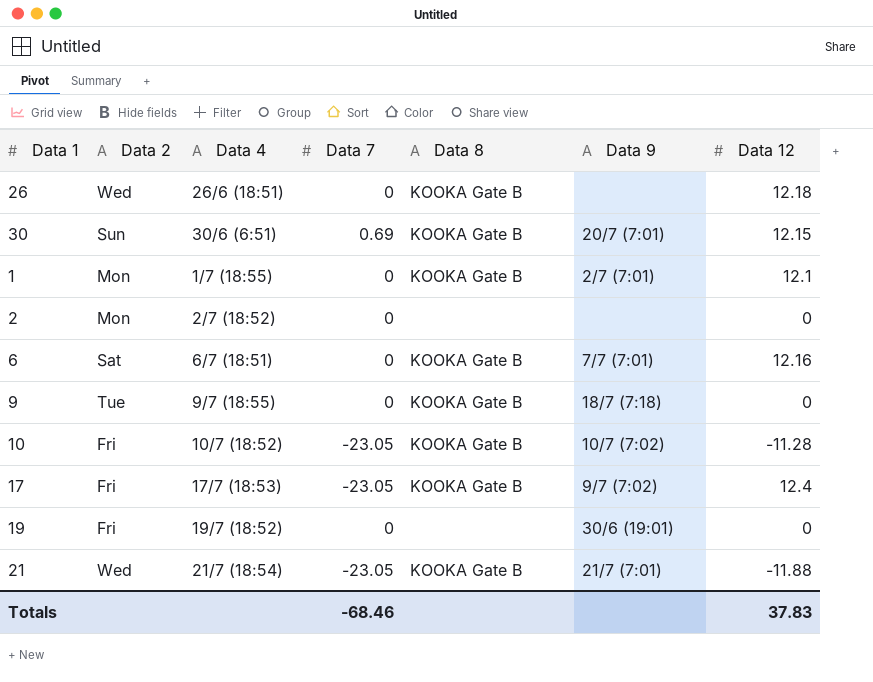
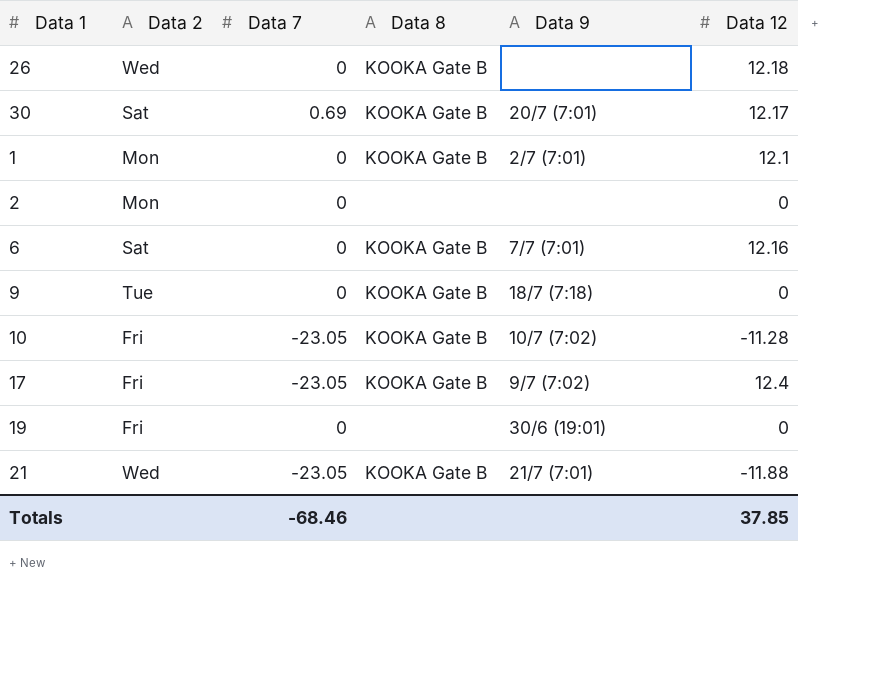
column Data 4 | position: 3 -> none
30 | Data 2: Sun -> Sat
30 | Data 12: 12.15 -> 12.17
Totals | Data 12: 37.83 -> 37.85

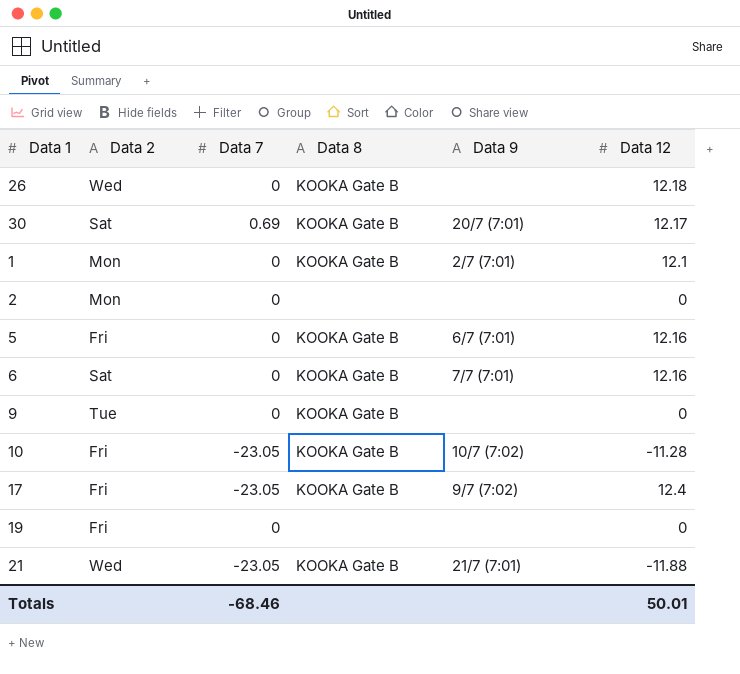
row 5: none -> Fri | 0 | KOOKA Gate B | 6/7 (7:01) | 12.16
9 | Data 9: 18/7 (7:18) -> none
19 | Data 9: 30/6 (19:01) -> none
Totals | Data 12: 37.85 -> 50.01

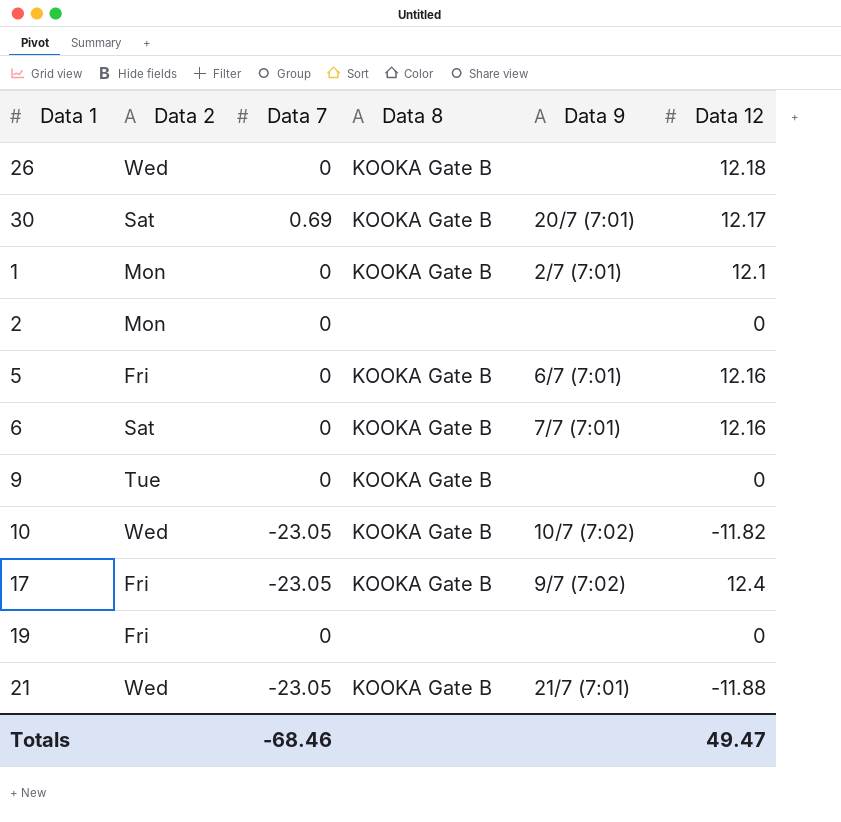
10 | Data 2: Fri -> Wed
10 | Data 12: -11.28 -> -11.82
Totals | Data 12: 50.01 -> 49.47

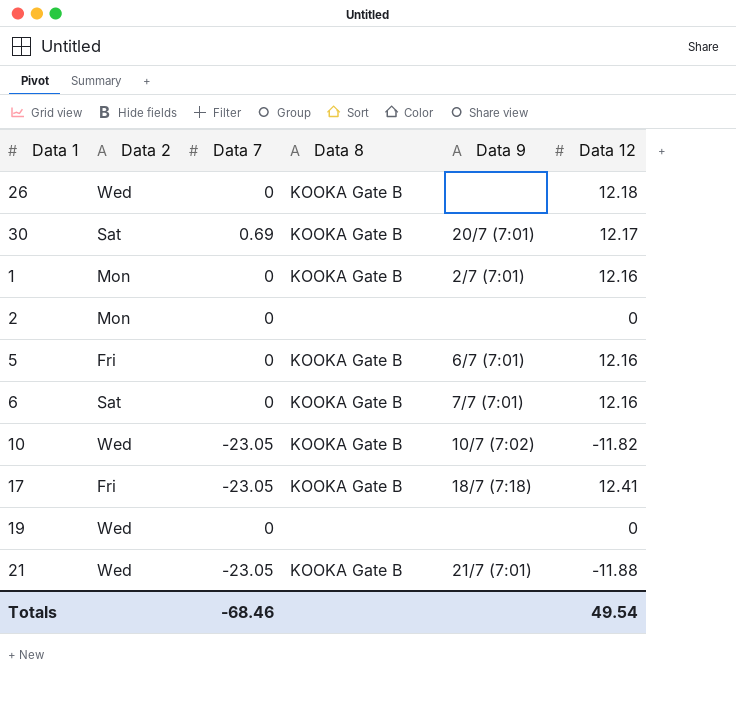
row 9: Tue | 0 | KOOKA Gate B | none | 0 -> none
1 | Data 12: 12.1 -> 12.16
17 | Data 9: 9/7 (7:02) -> 18/7 (7:18)
17 | Data 12: 12.4 -> 12.41
19 | Data 2: Fri -> Wed
Totals | Data 12: 49.47 -> 49.54

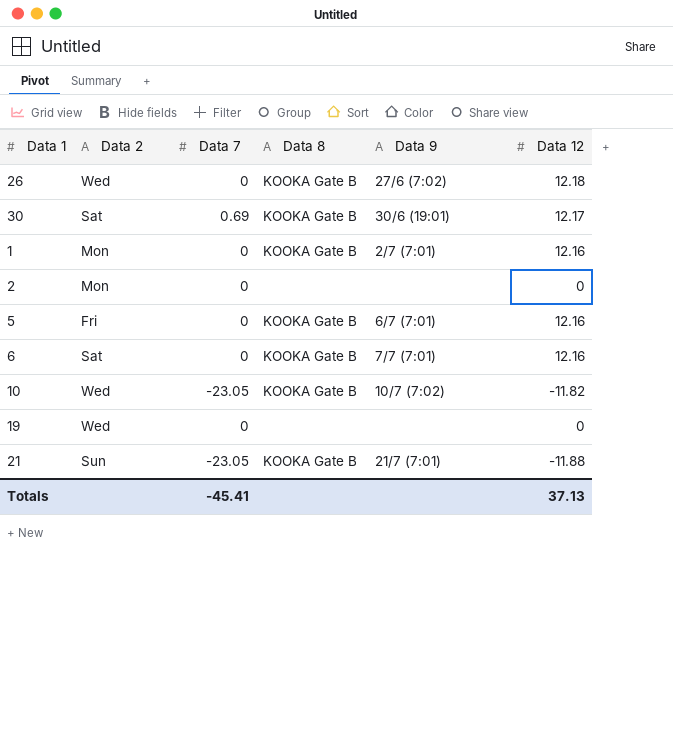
row 17: Fri | -23.05 | KOOKA Gate B | 18/7 (7:18) | 12.41 -> none
26 | Data 9: none -> 27/6 (7:02)
30 | Data 9: 20/7 (7:01) -> 30/6 (19:01)
21 | Data 2: Wed -> Sun
Totals | Data 7: -68.46 -> -45.41
Totals | Data 12: 49.54 -> 37.13

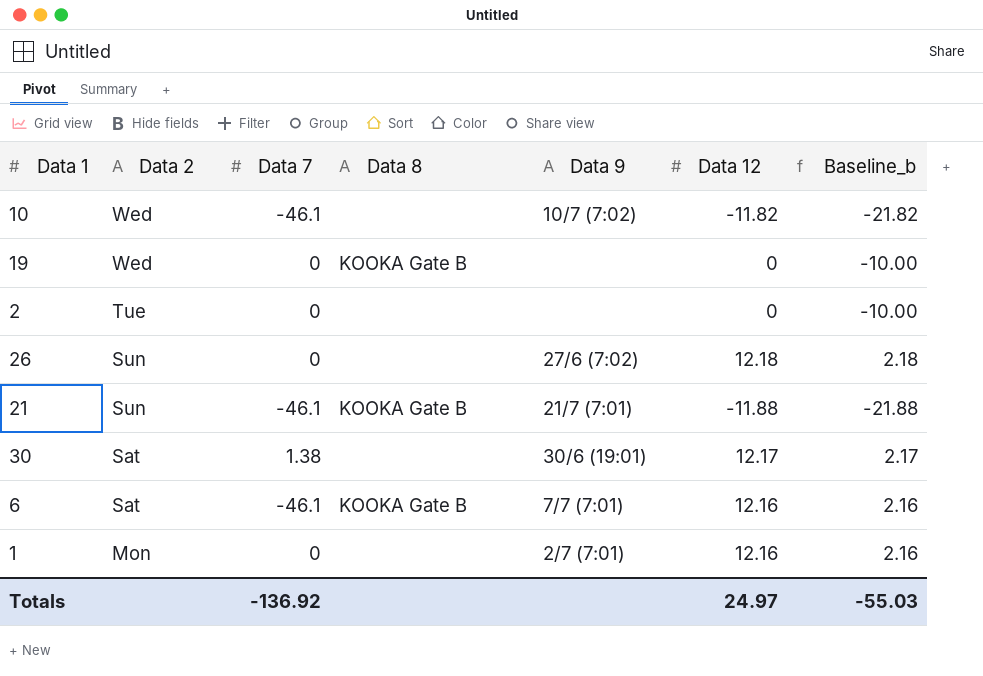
row order: none -> Data 2 descending
column Baseline_b | formula: none -> [Data 12] - 10
row 5: Fri | 0 | KOOKA Gate B | 6/7 (7:01) | 12.16 -> none
10 | Data 7: -23.05 -> -46.1
10 | Data 8: KOOKA Gate B -> none
19 | Data 8: none -> KOOKA Gate B
2 | Data 2: Mon -> Tue
26 | Data 2: Wed -> Sun
26 | Data 8: KOOKA Gate B -> none
21 | Data 7: -23.05 -> -46.1
30 | Data 7: 0.69 -> 1.38
30 | Data 8: KOOKA Gate B -> none
6 | Data 7: 0 -> -46.1
1 | Data 8: KOOKA Gate B -> none
Totals | Data 7: -45.41 -> -136.92
Totals | Data 12: 37.13 -> 24.97

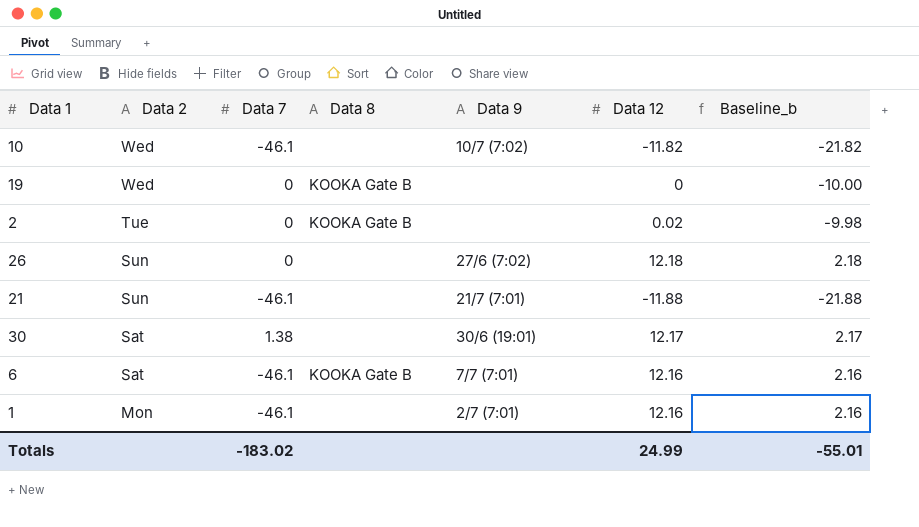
2 | Data 8: none -> KOOKA Gate B
2 | Data 12: 0 -> 0.02
2 | Baseline_b: -10.00 -> -9.98
21 | Data 8: KOOKA Gate B -> none
1 | Data 7: 0 -> -46.1
Totals | Data 7: -136.92 -> -183.02
Totals | Data 12: 24.97 -> 24.99
Totals | Baseline_b: -55.03 -> -55.01

